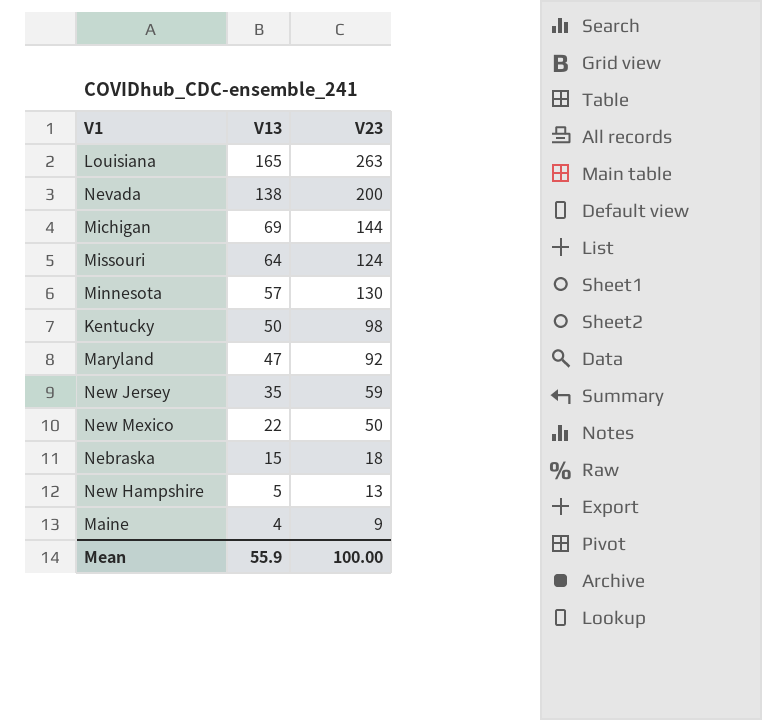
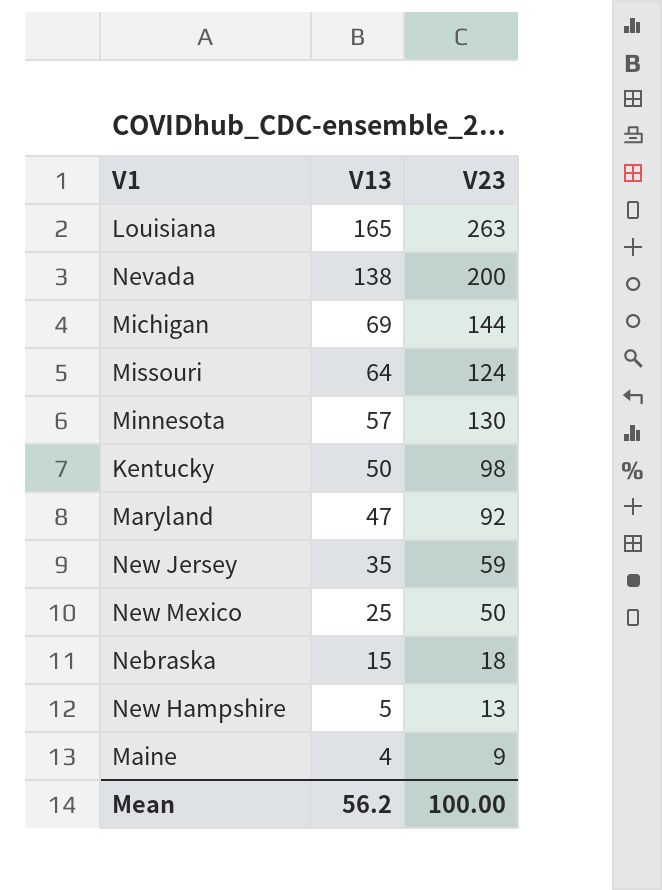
New Mexico | V13: 22 -> 25
Mean | V13: 55.9 -> 56.2

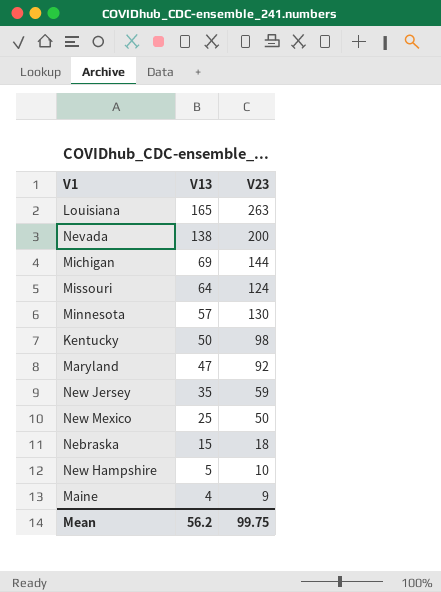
New Hampshire | V23: 13 -> 10
Mean | V23: 100.00 -> 99.75

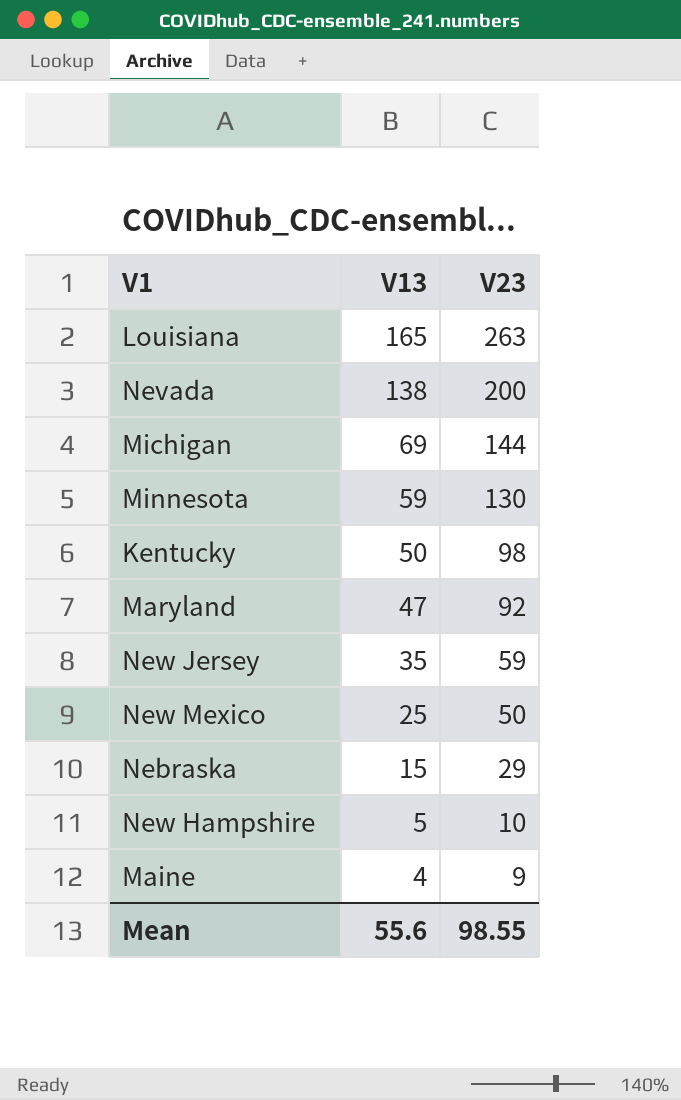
row Missouri: 64 | 124 -> none
Minnesota | V13: 57 -> 59
Nebraska | V23: 18 -> 29
Mean | V13: 56.2 -> 55.6
Mean | V23: 99.75 -> 98.55

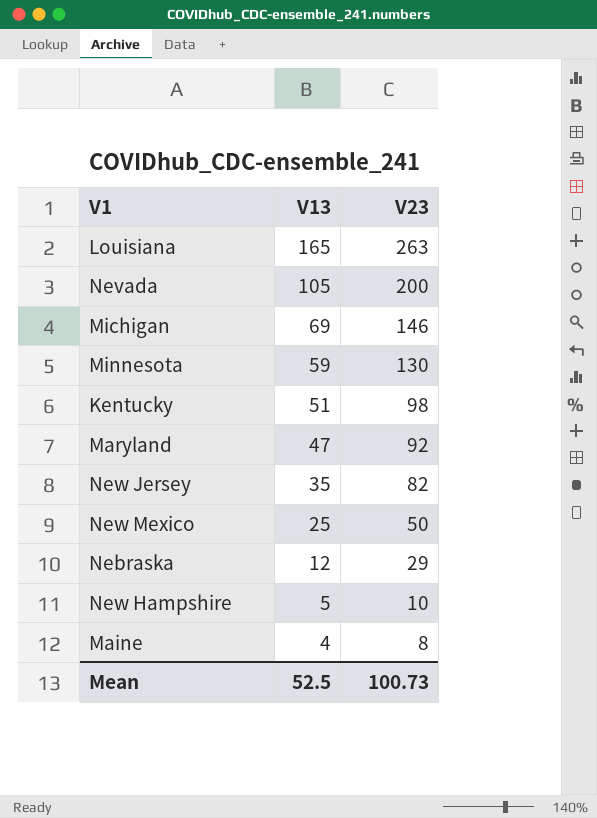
Nevada | V13: 138 -> 105
Michigan | V23: 144 -> 146
Kentucky | V13: 50 -> 51
New Jersey | V23: 59 -> 82
Nebraska | V13: 15 -> 12
Maine | V23: 9 -> 8
Mean | V13: 55.6 -> 52.5
Mean | V23: 98.55 -> 100.73

